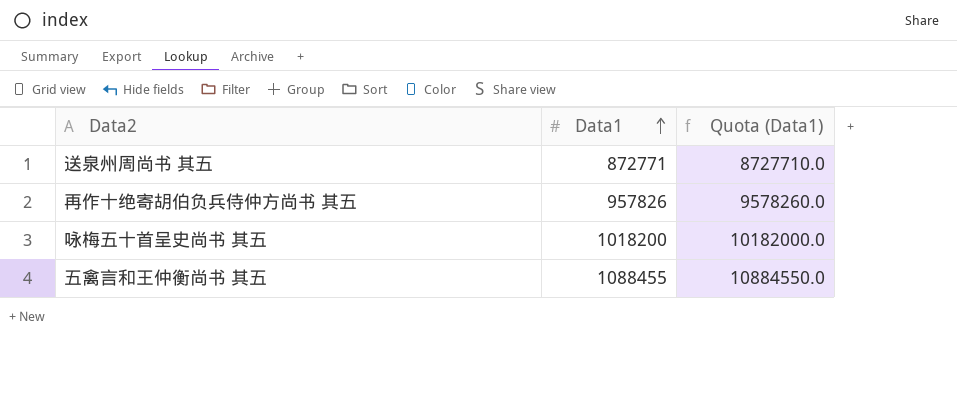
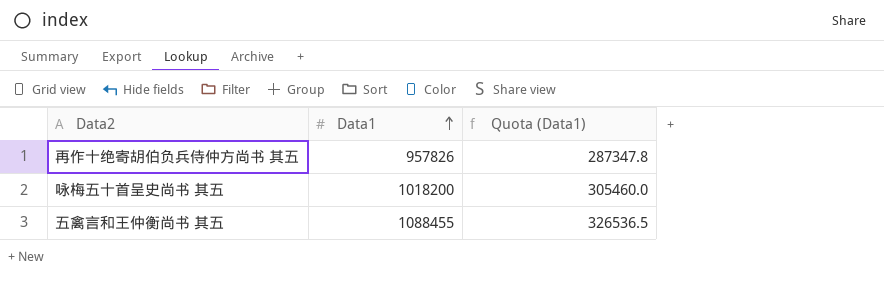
column Quota (Data1) | formula: [Data1] * 10 -> [Data1] * 0.3
row 送泉州周尚书 其五: 872771 | 8727710.0 -> none

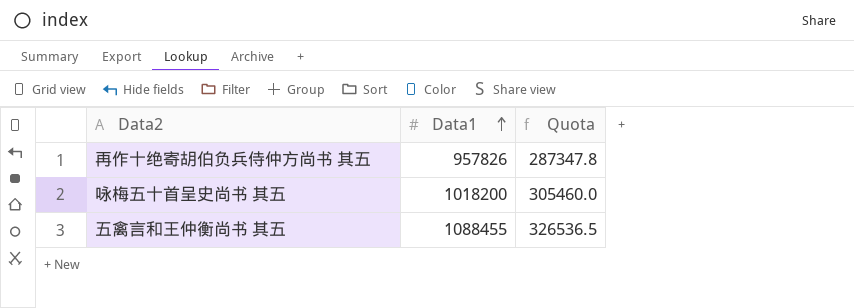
column name: Quota (Data1) -> Quota

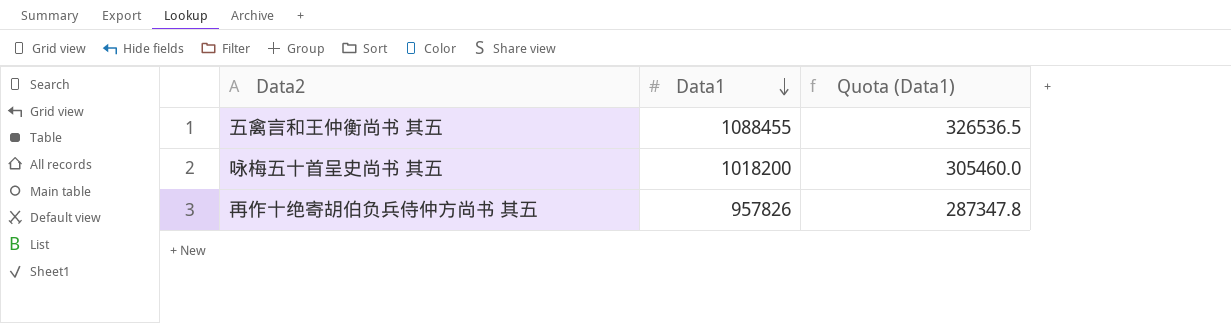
row order: Data1 ascending -> Data1 descending
column name: Quota -> Quota (Data1)

